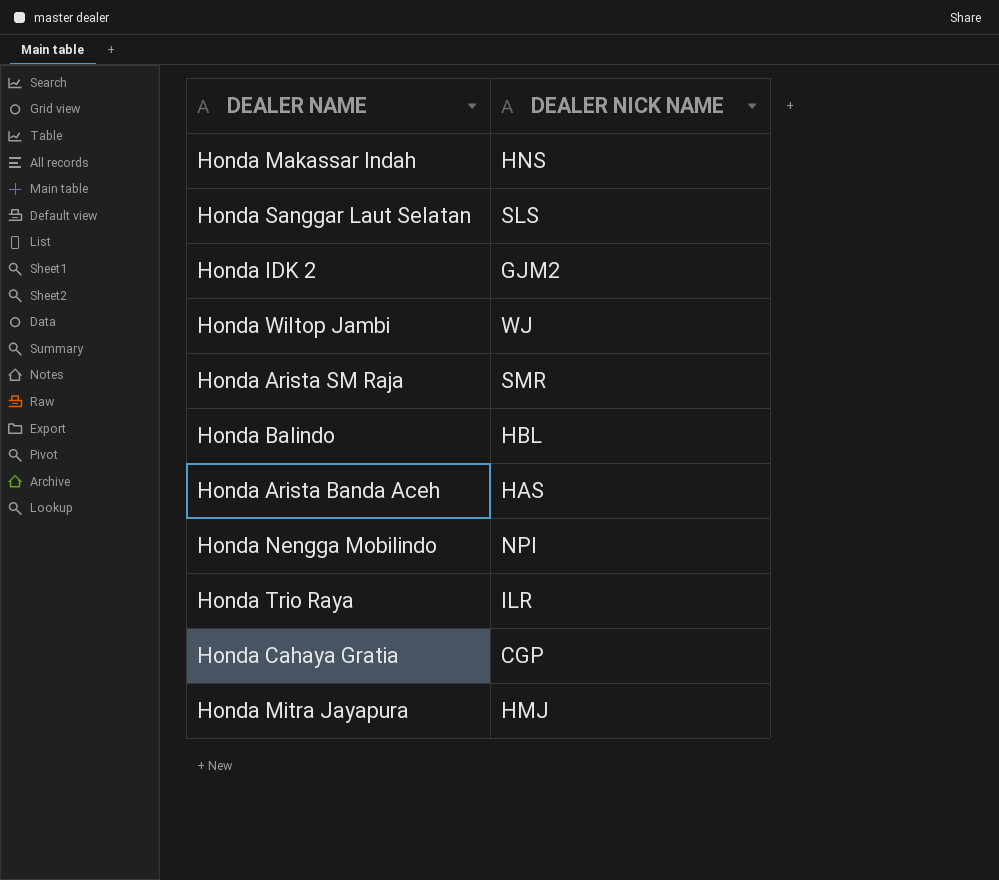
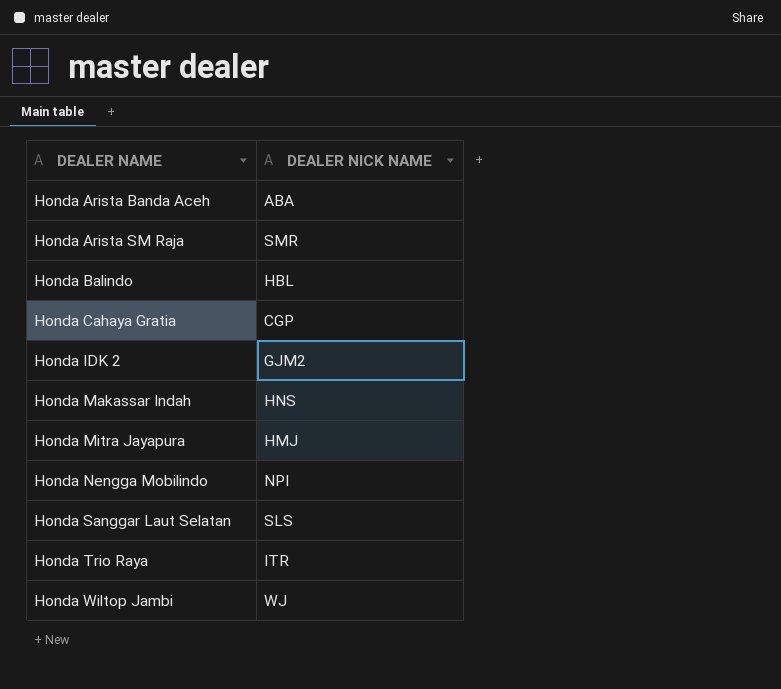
row order: none -> DEALER NAME ascending
Honda Arista Banda Aceh | DEALER NICK NAME: HAS -> ABA
Honda Trio Raya | DEALER NICK NAME: ILR -> ITR

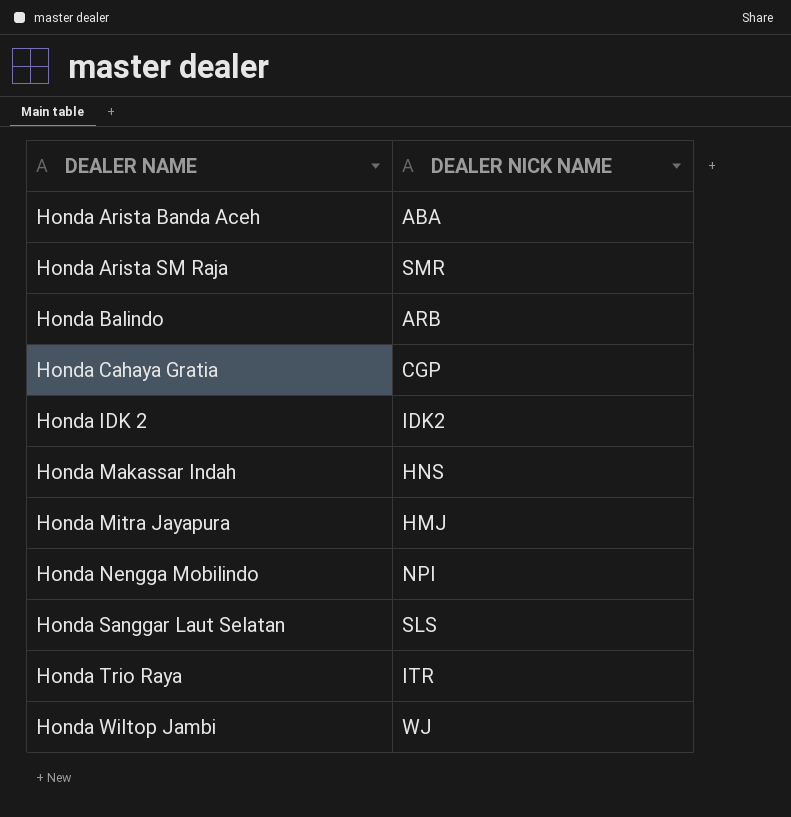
Honda Balindo | DEALER NICK NAME: HBL -> ARB
Honda IDK 2 | DEALER NICK NAME: GJM2 -> IDK2

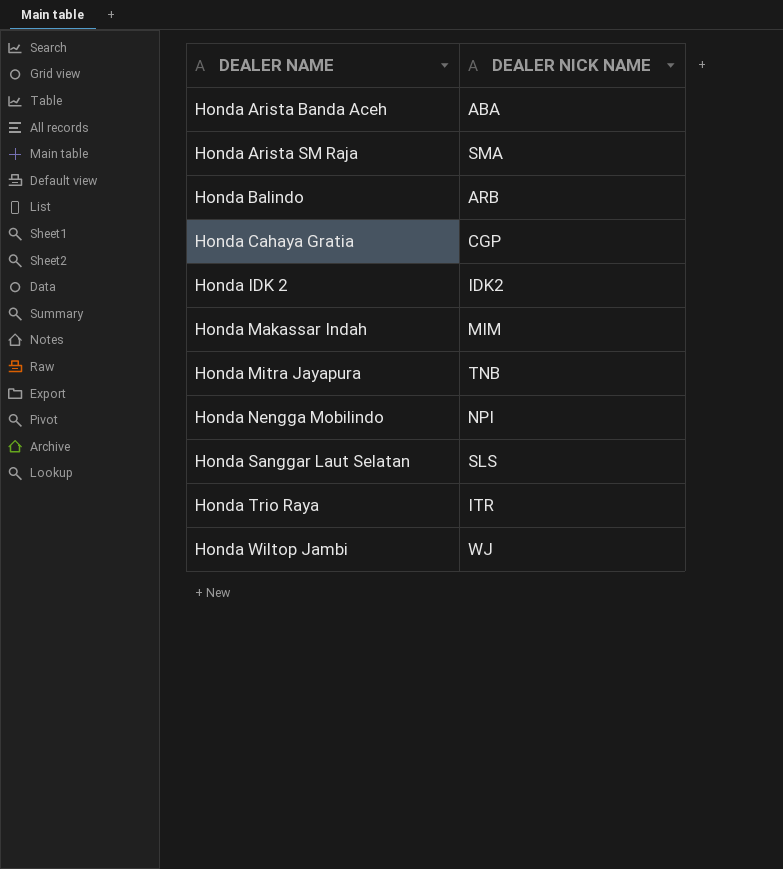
Honda Arista SM Raja | DEALER NICK NAME: SMR -> SMA
Honda Makassar Indah | DEALER NICK NAME: HNS -> MIM
Honda Mitra Jayapura | DEALER NICK NAME: HMJ -> TNB

